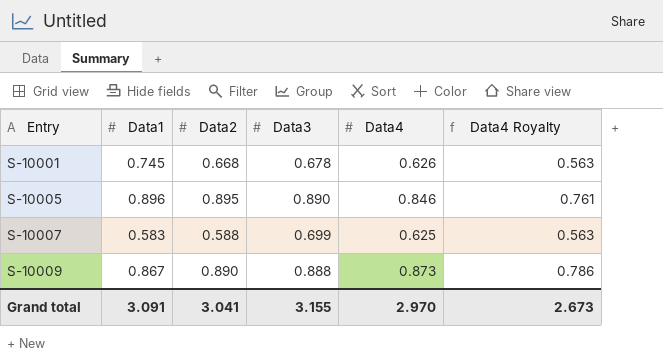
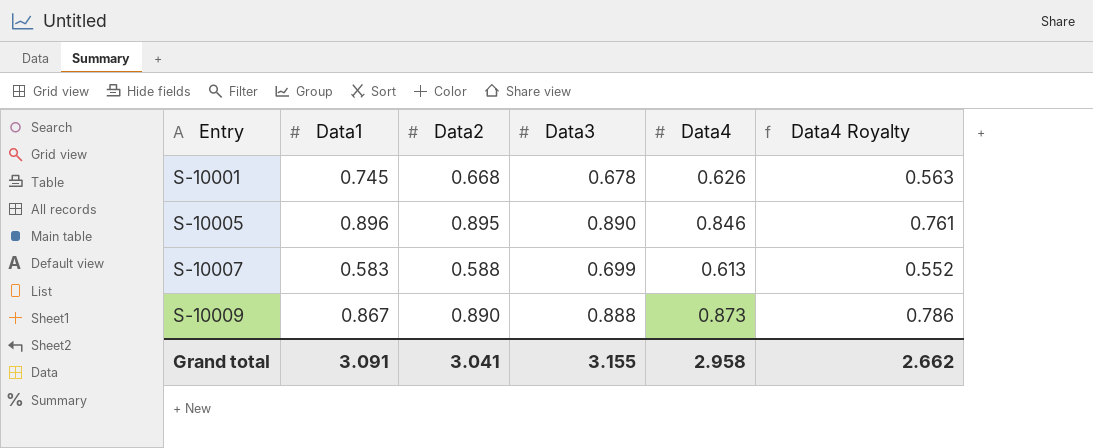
S-10007 | Data4: 0.625 -> 0.613
S-10007 | Data4 Royalty: 0.563 -> 0.552
Grand total | Data4: 2.970 -> 2.958
Grand total | Data4 Royalty: 2.673 -> 2.662

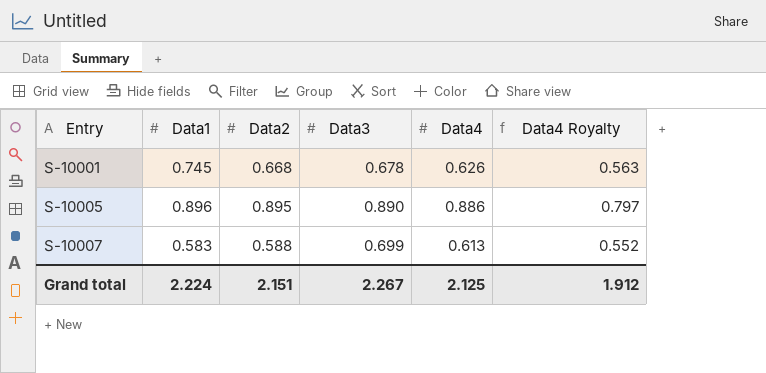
row S-10009: 0.867 | 0.890 | 0.888 | 0.873 | 0.786 -> none
S-10005 | Data4: 0.846 -> 0.886
S-10005 | Data4 Royalty: 0.761 -> 0.797
Grand total | Data1: 3.091 -> 2.224
Grand total | Data2: 3.041 -> 2.151
Grand total | Data3: 3.155 -> 2.267
Grand total | Data4: 2.958 -> 2.125
Grand total | Data4 Royalty: 2.662 -> 1.912

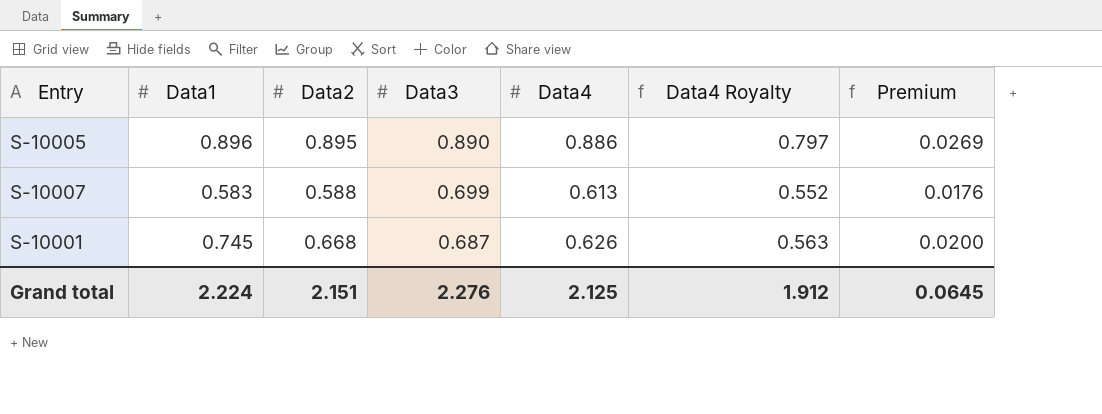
row order: Entry ascending -> Data3 descending
column Premium | formula: none -> [Data2] * 0.03
S-10001 | Data3: 0.678 -> 0.687
Grand total | Data3: 2.267 -> 2.276

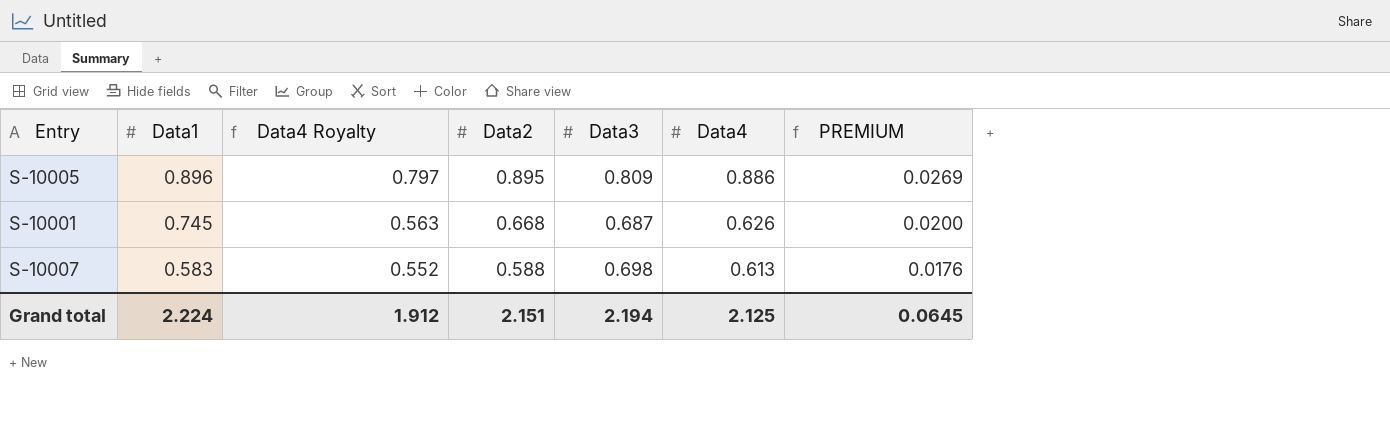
row order: Data3 descending -> Data1 descending
column Data4 Royalty | position: 6 -> 3
column name: Premium -> PREMIUM
S-10005 | Data3: 0.890 -> 0.809
S-10007 | Data3: 0.699 -> 0.698
Grand total | Data3: 2.276 -> 2.194

